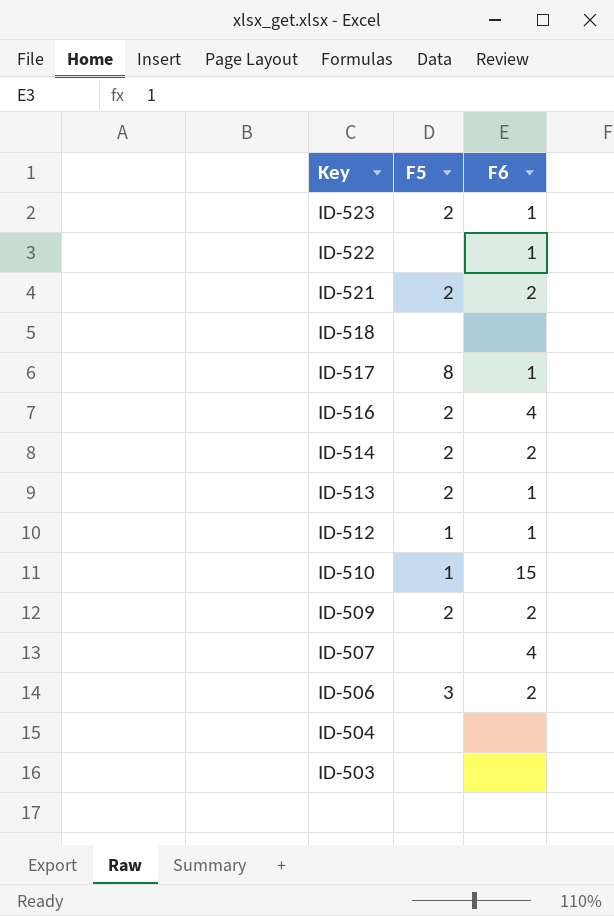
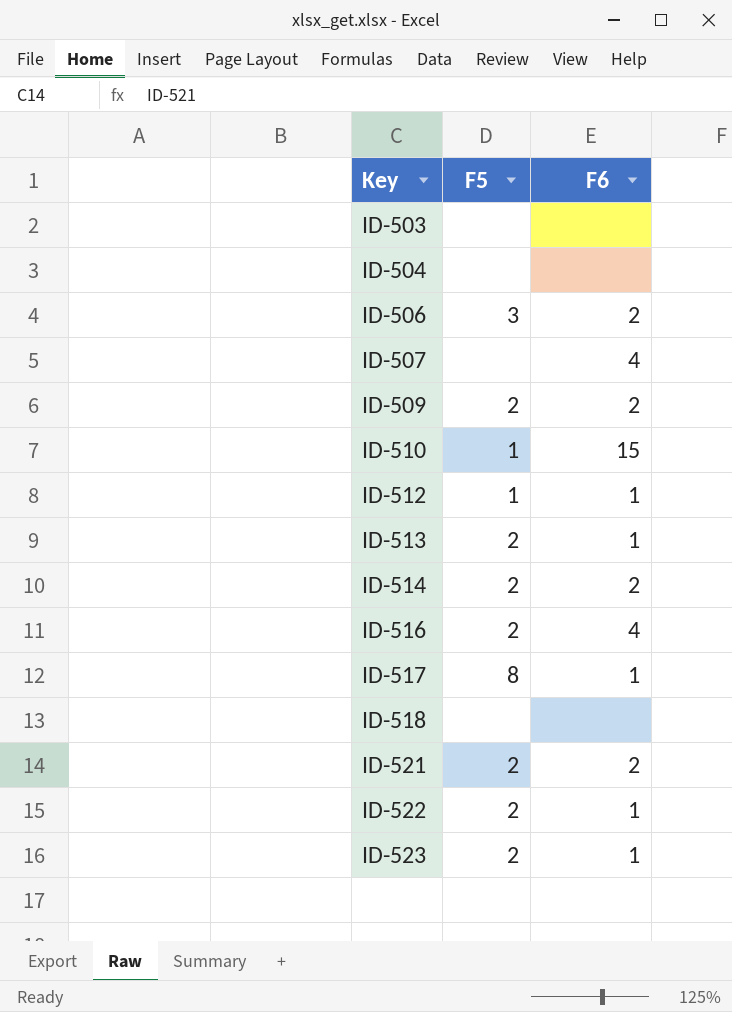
row order: Key descending -> Key ascending
ID-522 | F5: none -> 2

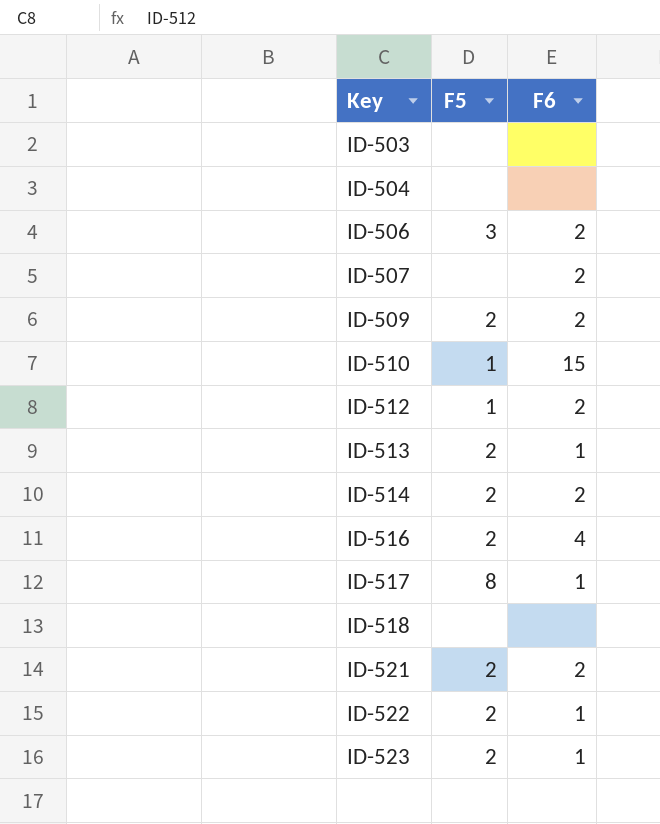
ID-507 | F6: 4 -> 2
ID-512 | F6: 1 -> 2

